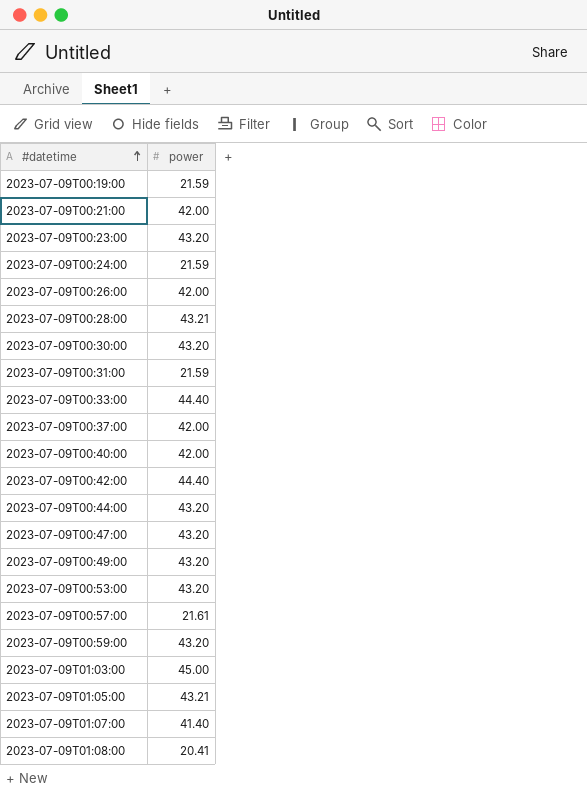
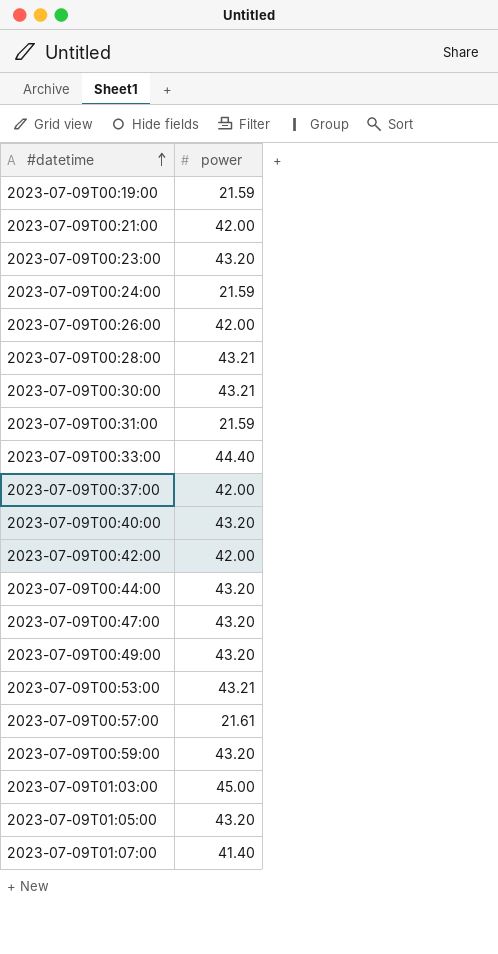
row 2023-07-09T01:08:00: 20.41 -> none
2023-07-09T00:30:00 | power: 43.20 -> 43.21
2023-07-09T00:40:00 | power: 42.00 -> 43.20
2023-07-09T00:42:00 | power: 44.40 -> 42.00
2023-07-09T00:53:00 | power: 43.20 -> 43.21
2023-07-09T01:05:00 | power: 43.21 -> 43.20

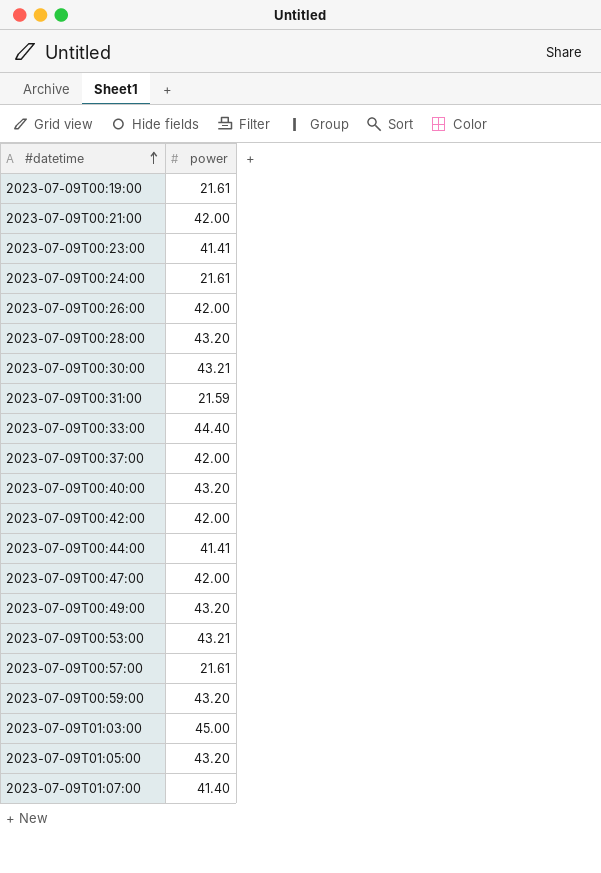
2023-07-09T00:19:00 | power: 21.59 -> 21.61
2023-07-09T00:23:00 | power: 43.20 -> 41.41
2023-07-09T00:24:00 | power: 21.59 -> 21.61
2023-07-09T00:28:00 | power: 43.21 -> 43.20
2023-07-09T00:44:00 | power: 43.20 -> 41.41
2023-07-09T00:47:00 | power: 43.20 -> 42.00

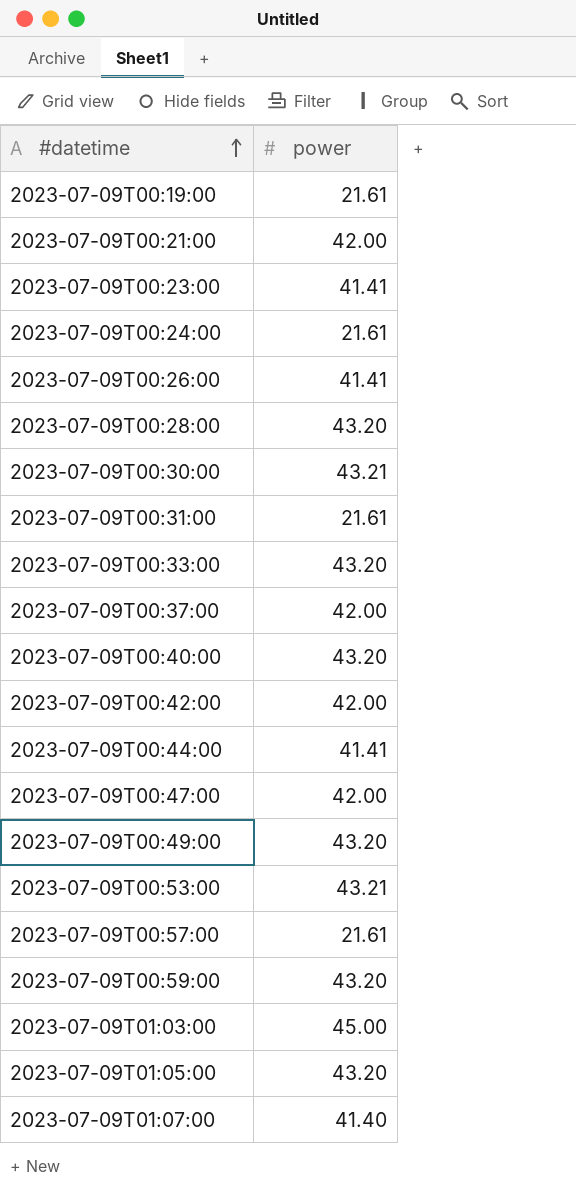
2023-07-09T00:26:00 | power: 42.00 -> 41.41
2023-07-09T00:31:00 | power: 21.59 -> 21.61
2023-07-09T00:33:00 | power: 44.40 -> 43.20

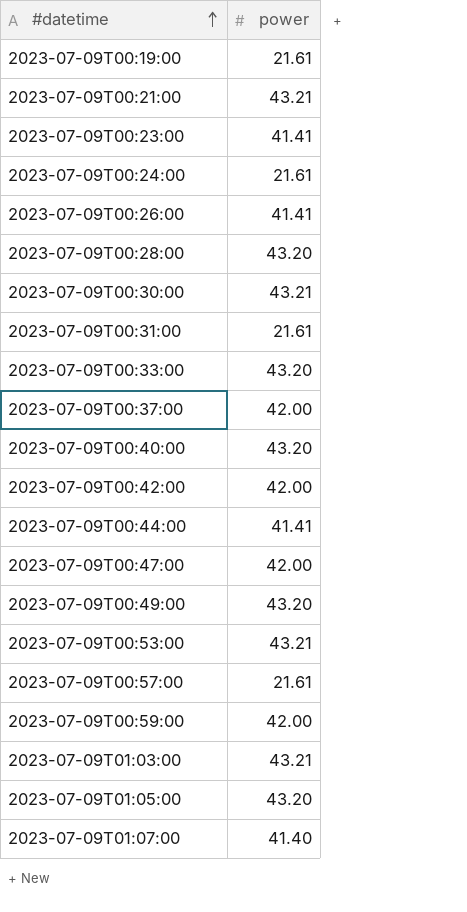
2023-07-09T00:21:00 | power: 42.00 -> 43.21
2023-07-09T00:59:00 | power: 43.20 -> 42.00
2023-07-09T01:03:00 | power: 45.00 -> 43.21

